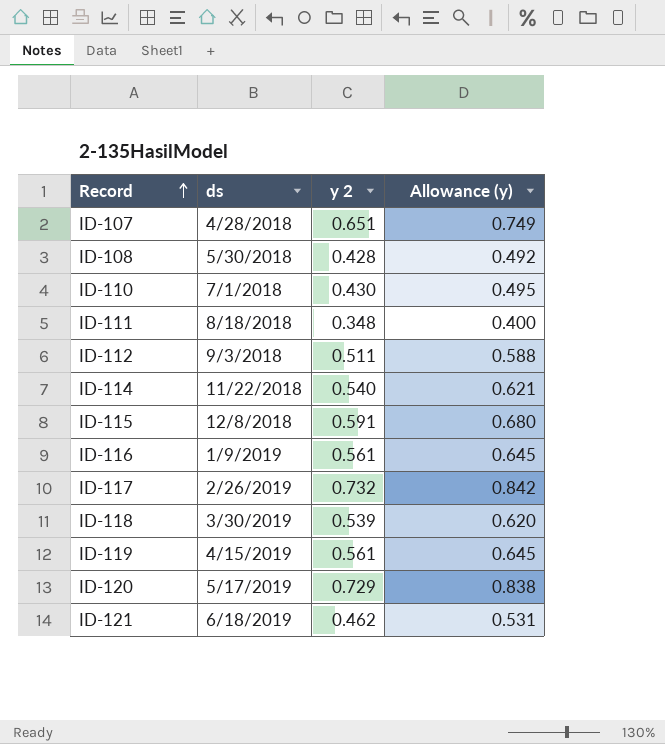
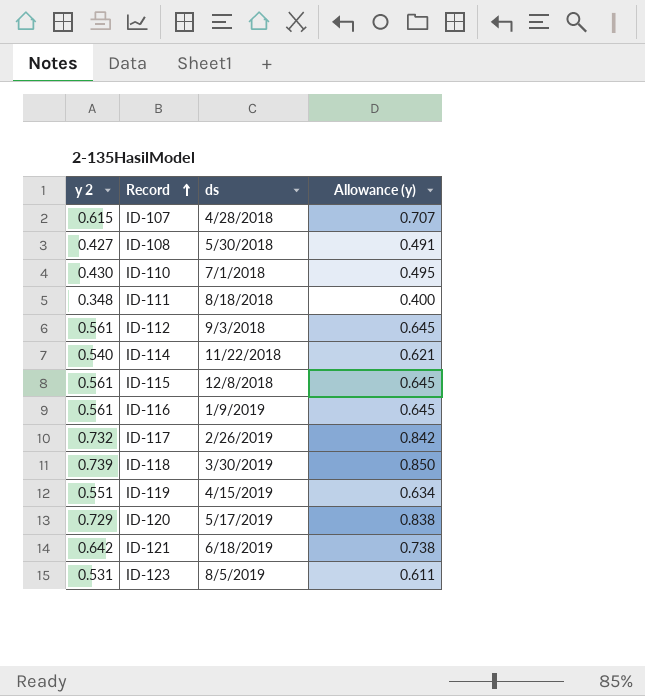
column y 2 | position: 3 -> 1
ID-107 | y 2: 0.651 -> 0.615
ID-107 | Allowance (y): 0.749 -> 0.707
ID-108 | y 2: 0.428 -> 0.427
ID-108 | Allowance (y): 0.492 -> 0.491
ID-112 | y 2: 0.511 -> 0.561
ID-112 | Allowance (y): 0.588 -> 0.645
ID-115 | y 2: 0.591 -> 0.561
ID-115 | Allowance (y): 0.680 -> 0.645
ID-118 | y 2: 0.539 -> 0.739
ID-118 | Allowance (y): 0.620 -> 0.850
ID-119 | y 2: 0.561 -> 0.551
ID-119 | Allowance (y): 0.645 -> 0.634
ID-121 | y 2: 0.462 -> 0.642
ID-121 | Allowance (y): 0.531 -> 0.738
row ID-123: none -> 0.531 | 8/5/2019 | 0.611

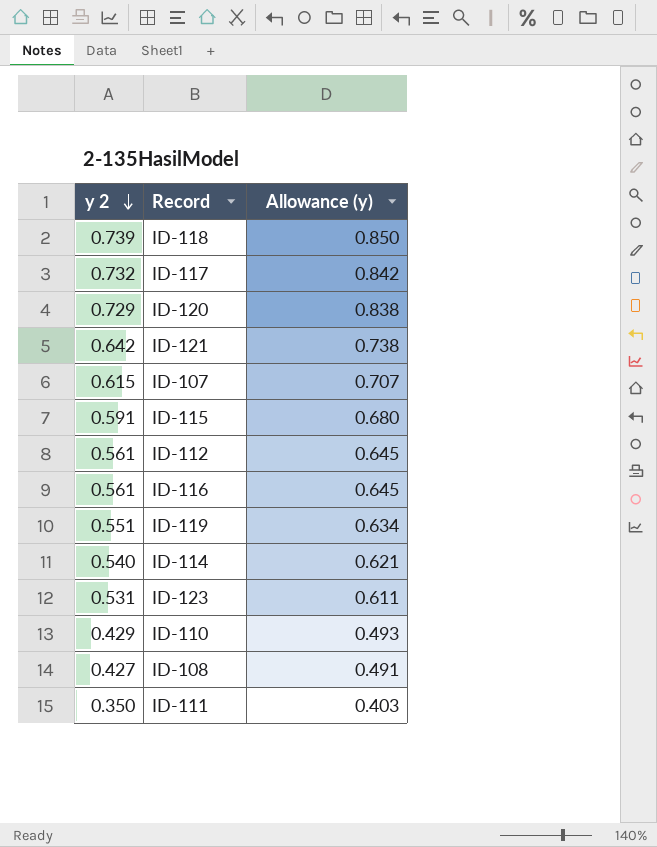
row order: Record ascending -> y 2 descending
column ds | position: 3 -> none
ID-115 | y 2: 0.561 -> 0.591
ID-115 | Allowance (y): 0.645 -> 0.680
ID-110 | y 2: 0.430 -> 0.429
ID-110 | Allowance (y): 0.495 -> 0.493
ID-111 | y 2: 0.348 -> 0.350
ID-111 | Allowance (y): 0.400 -> 0.403

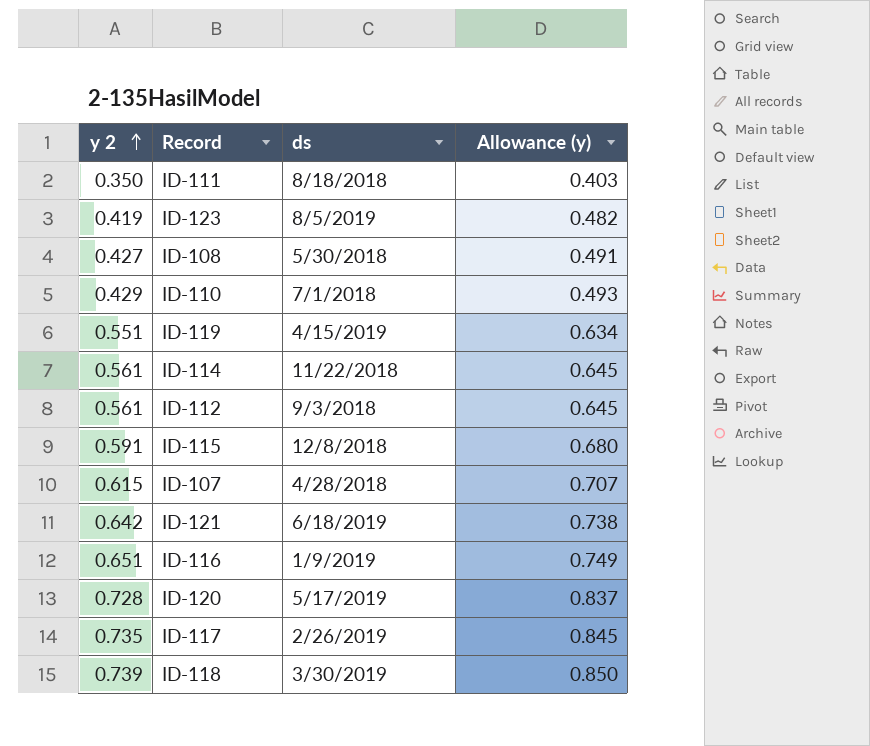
row order: y 2 descending -> y 2 ascending
column ds | position: none -> 3
ID-123 | y 2: 0.531 -> 0.419
ID-123 | Allowance (y): 0.611 -> 0.482
ID-114 | y 2: 0.540 -> 0.561
ID-114 | Allowance (y): 0.621 -> 0.645
ID-116 | y 2: 0.561 -> 0.651
ID-116 | Allowance (y): 0.645 -> 0.749
ID-120 | y 2: 0.729 -> 0.728
ID-120 | Allowance (y): 0.838 -> 0.837
ID-117 | y 2: 0.732 -> 0.735
ID-117 | Allowance (y): 0.842 -> 0.845

